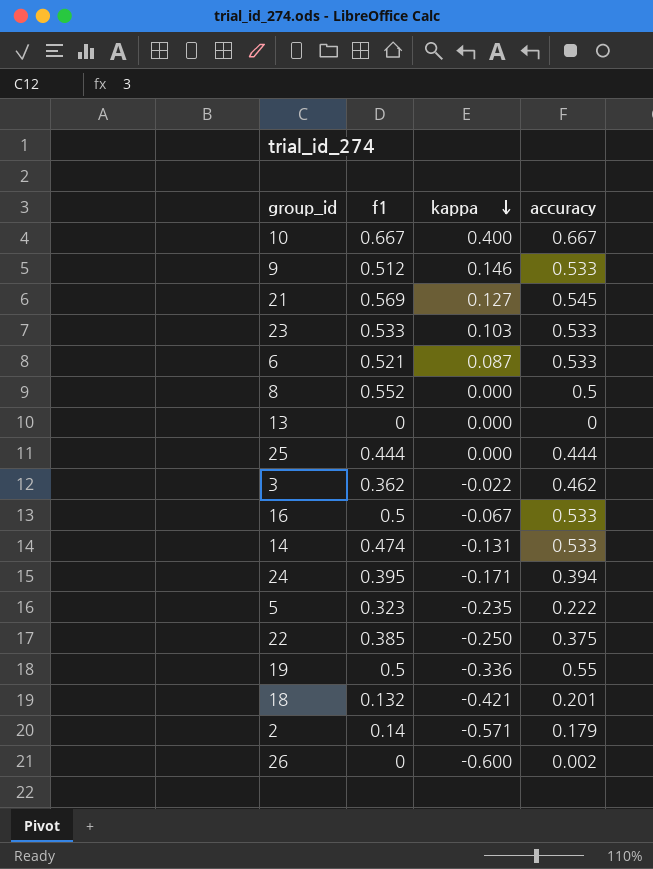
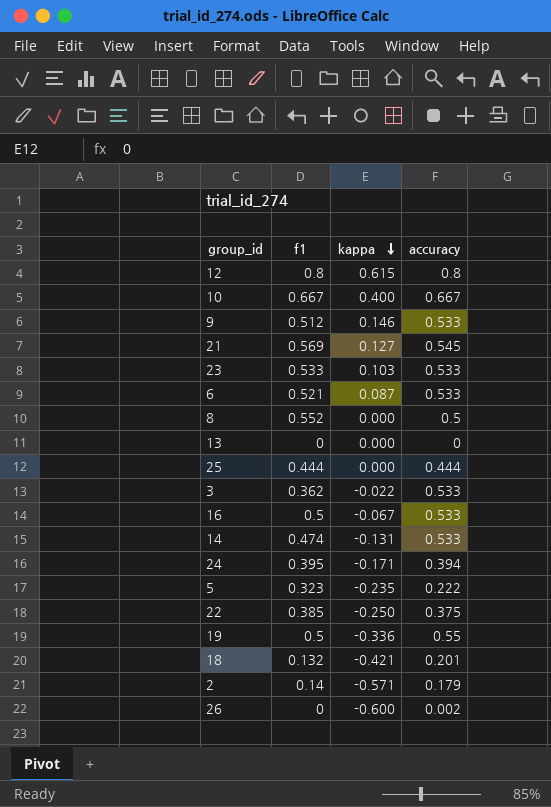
row 12: none -> 0.8 | 0.615 | 0.8
3 | accuracy: 0.462 -> 0.533

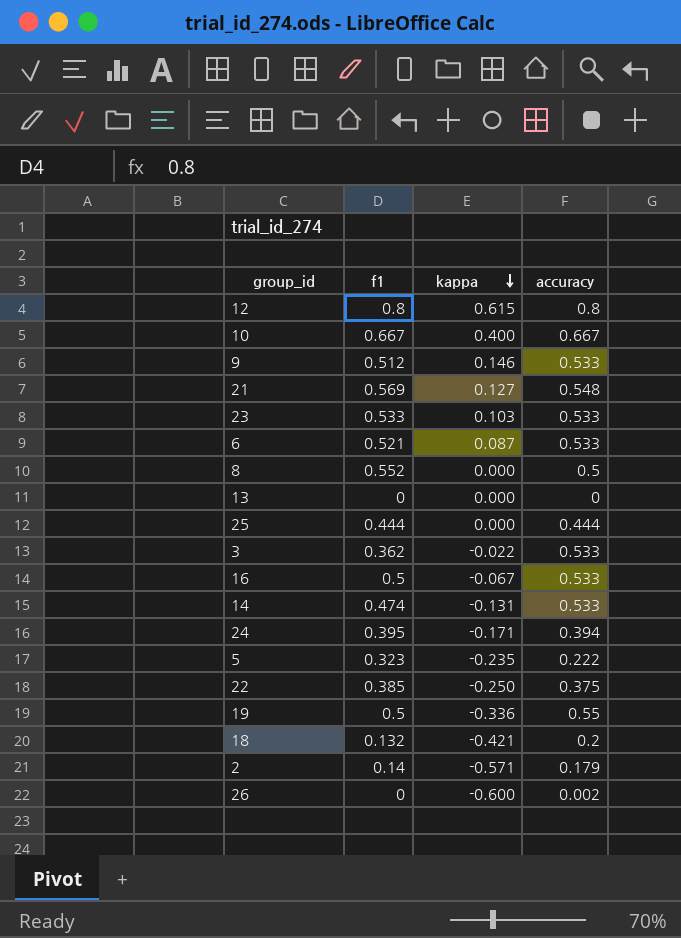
21 | accuracy: 0.545 -> 0.548
18 | accuracy: 0.201 -> 0.2

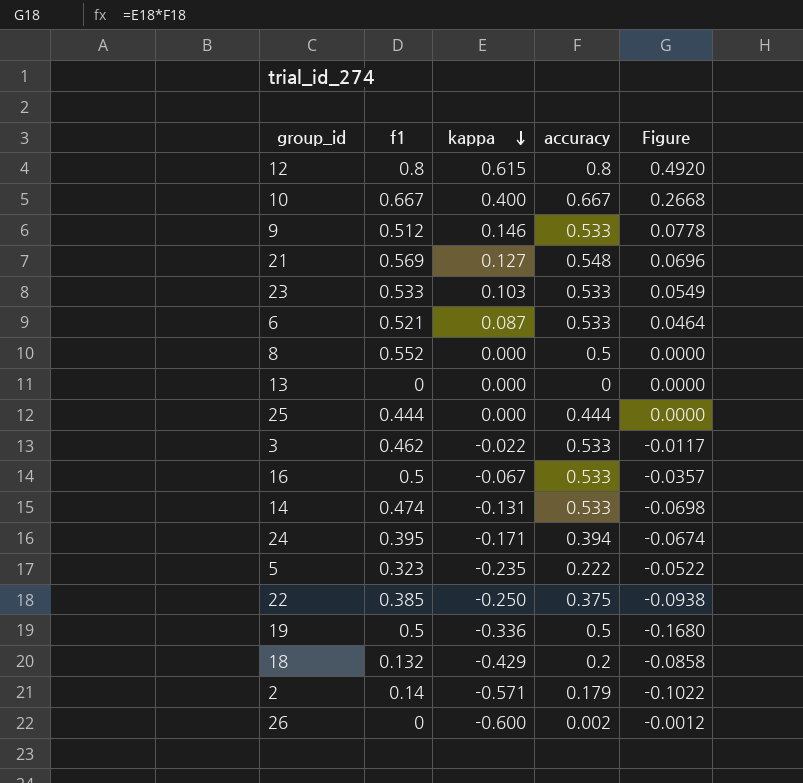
column Figure | formula: none -> [kappa] * [accuracy]
3 | f1: 0.362 -> 0.462
19 | accuracy: 0.55 -> 0.5
18 | kappa: -0.421 -> -0.429

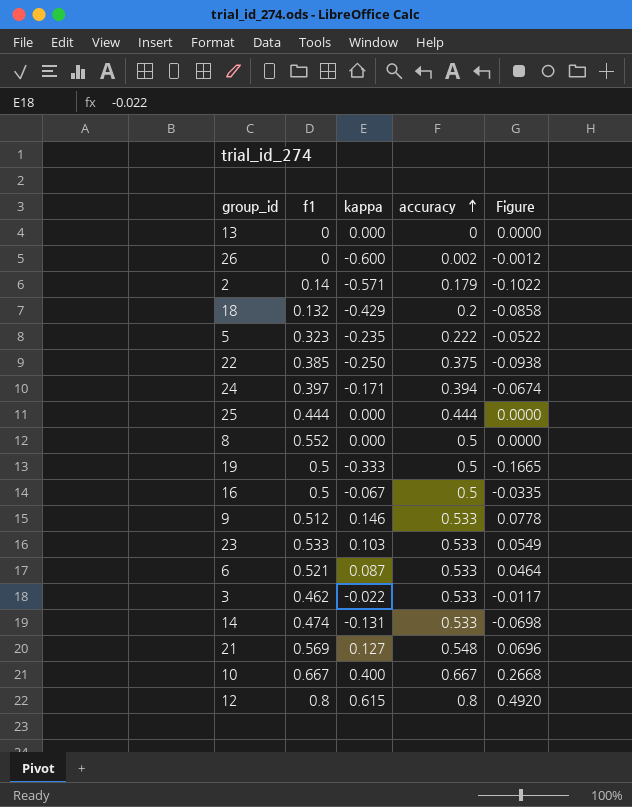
row order: kappa descending -> accuracy ascending
24 | f1: 0.395 -> 0.397
19 | kappa: -0.336 -> -0.333
19 | Figure: -0.1680 -> -0.1665
16 | accuracy: 0.533 -> 0.5
16 | Figure: -0.0357 -> -0.0335

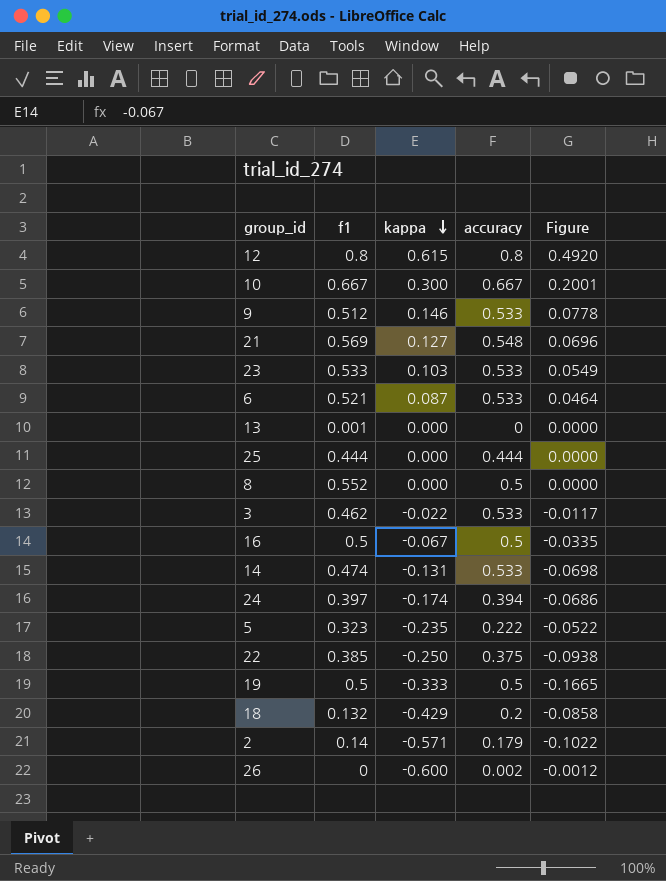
row order: accuracy ascending -> kappa descending
10 | kappa: 0.400 -> 0.300
10 | Figure: 0.2668 -> 0.2001
13 | f1: 0 -> 0.001
24 | kappa: -0.171 -> -0.174
24 | Figure: -0.0674 -> -0.0686

